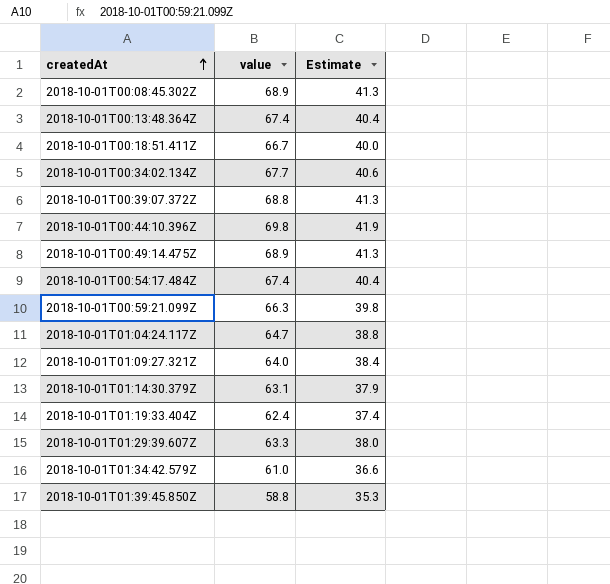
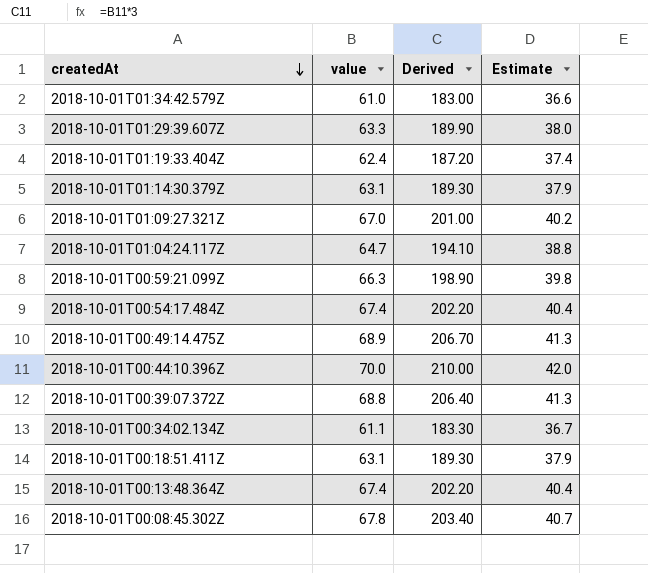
row order: createdAt ascending -> createdAt descending
column Derived | formula: none -> [value] * 3
row 2018-10-01T01:39:45.850Z: 58.8 | 35.3 -> none
2018-10-01T01:09:27.321Z | value: 64.0 -> 67.0
2018-10-01T01:09:27.321Z | Estimate: 38.4 -> 40.2
2018-10-01T00:44:10.396Z | value: 69.8 -> 70.0
2018-10-01T00:44:10.396Z | Estimate: 41.9 -> 42.0
2018-10-01T00:34:02.134Z | value: 67.7 -> 61.1
2018-10-01T00:34:02.134Z | Estimate: 40.6 -> 36.7
2018-10-01T00:18:51.411Z | value: 66.7 -> 63.1
2018-10-01T00:18:51.411Z | Estimate: 40.0 -> 37.9
2018-10-01T00:08:45.302Z | value: 68.9 -> 67.8
2018-10-01T00:08:45.302Z | Estimate: 41.3 -> 40.7

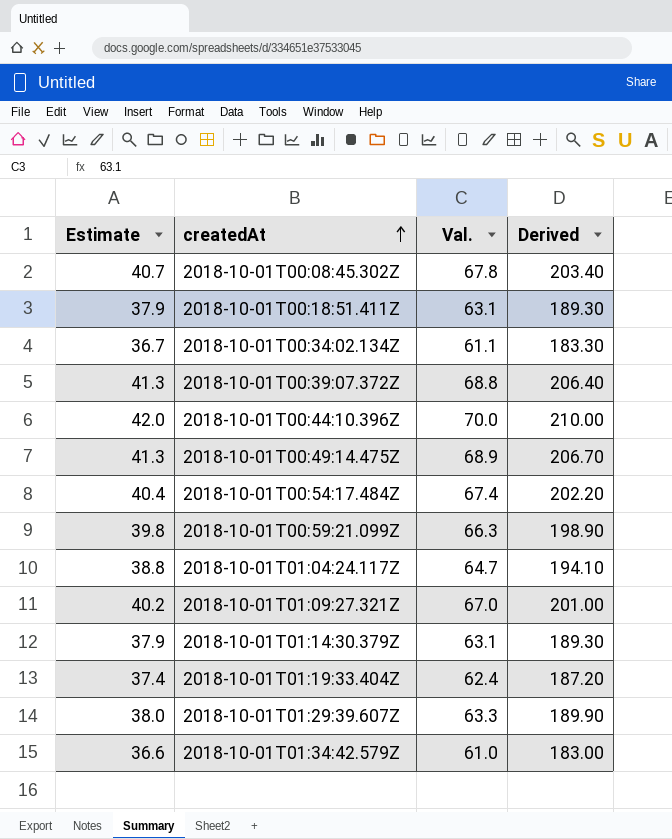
row order: createdAt descending -> createdAt ascending
column Estimate | position: 4 -> 1
column name: value -> Val.
row 2018-10-01T00:13:48.364Z: 67.4 | 202.20 | 40.4 -> none

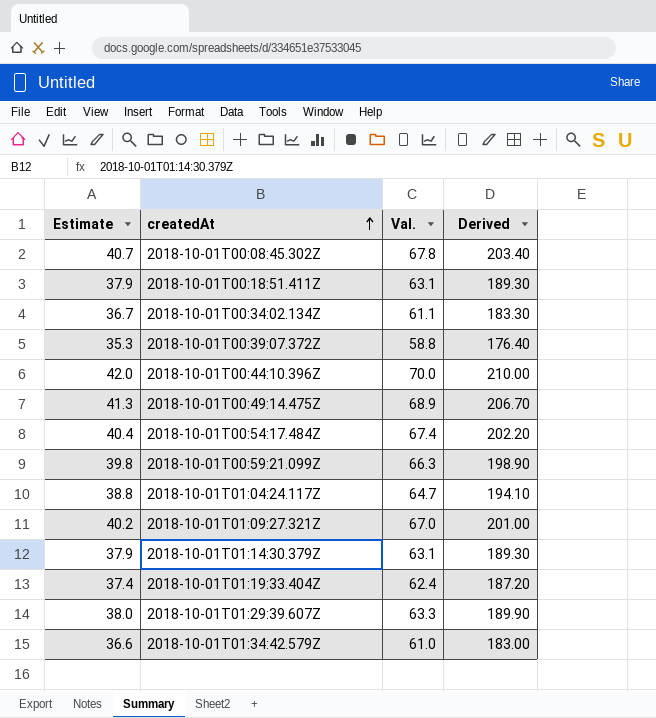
2018-10-01T00:39:07.372Z | Estimate: 41.3 -> 35.3
2018-10-01T00:39:07.372Z | Val.: 68.8 -> 58.8
2018-10-01T00:39:07.372Z | Derived: 206.40 -> 176.40

